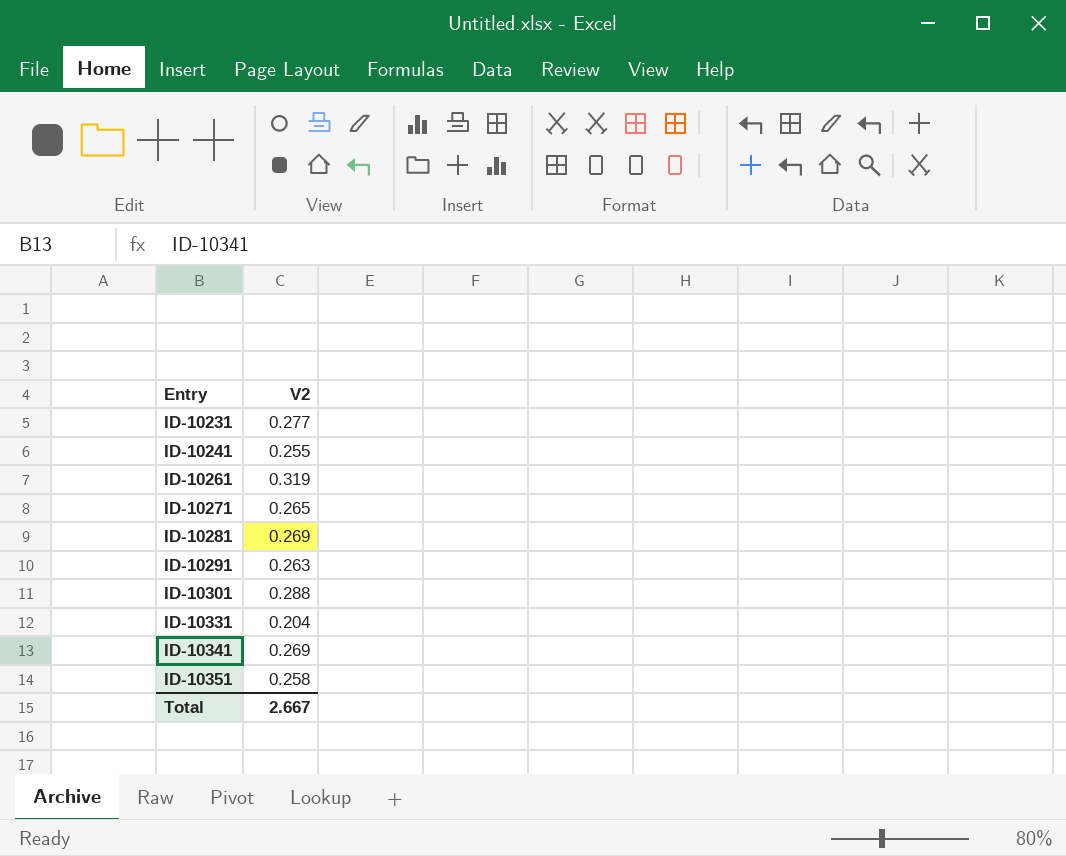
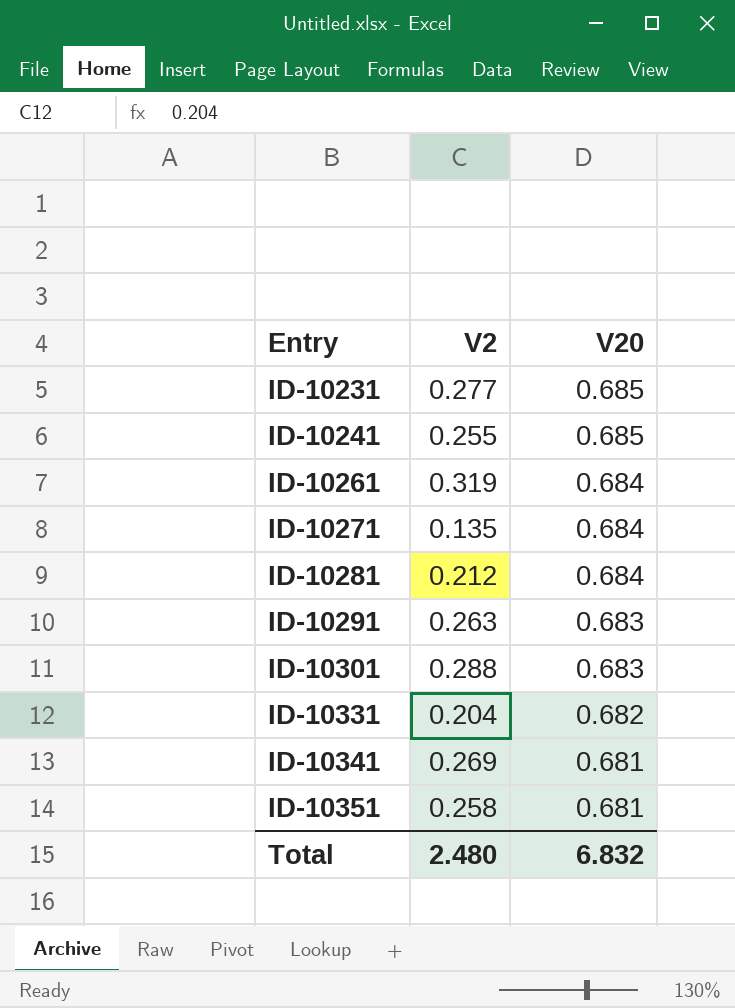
column V20 | position: none -> 3
ID-10271 | V2: 0.265 -> 0.135
ID-10281 | V2: 0.269 -> 0.212
Total | V2: 2.667 -> 2.480

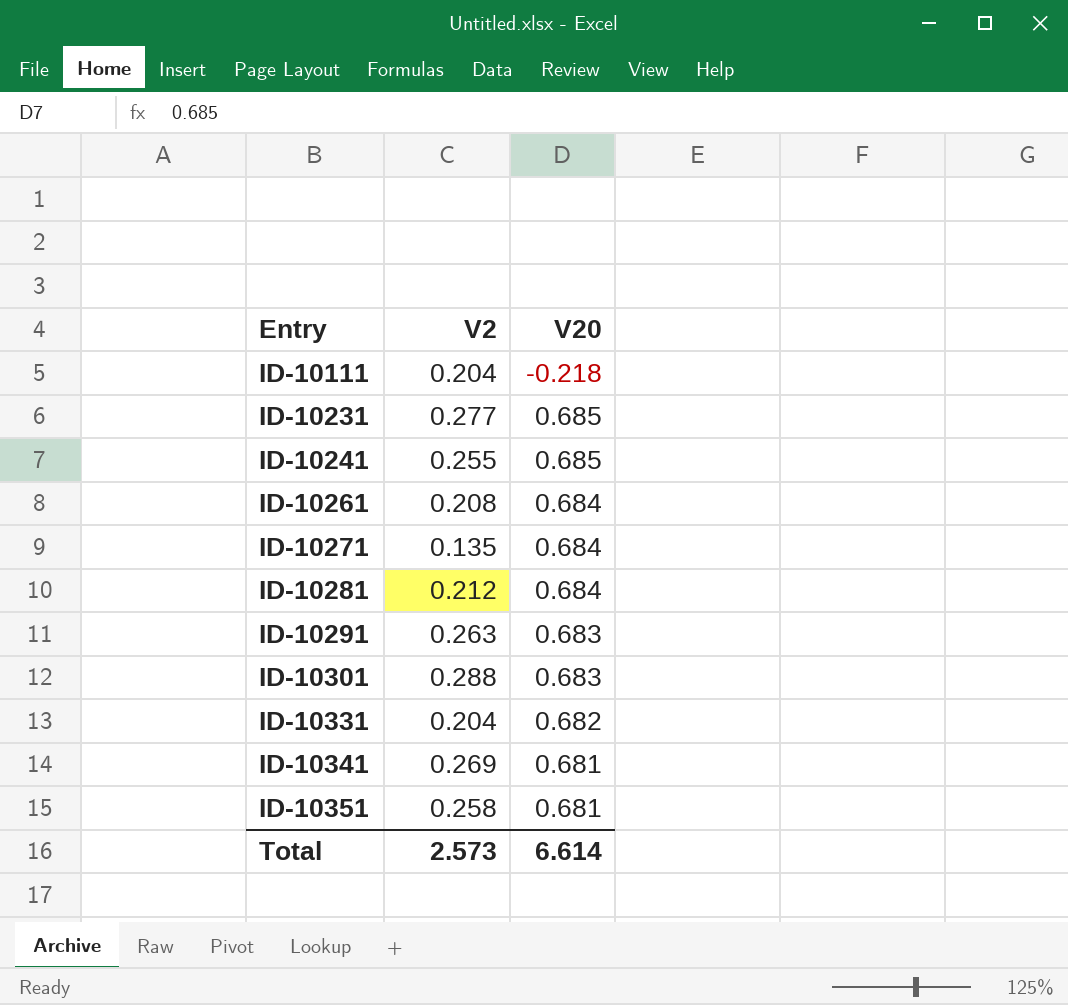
row ID-10111: none -> 0.204 | -0.218
ID-10261 | V2: 0.319 -> 0.208
Total | V2: 2.480 -> 2.573
Total | V20: 6.832 -> 6.614

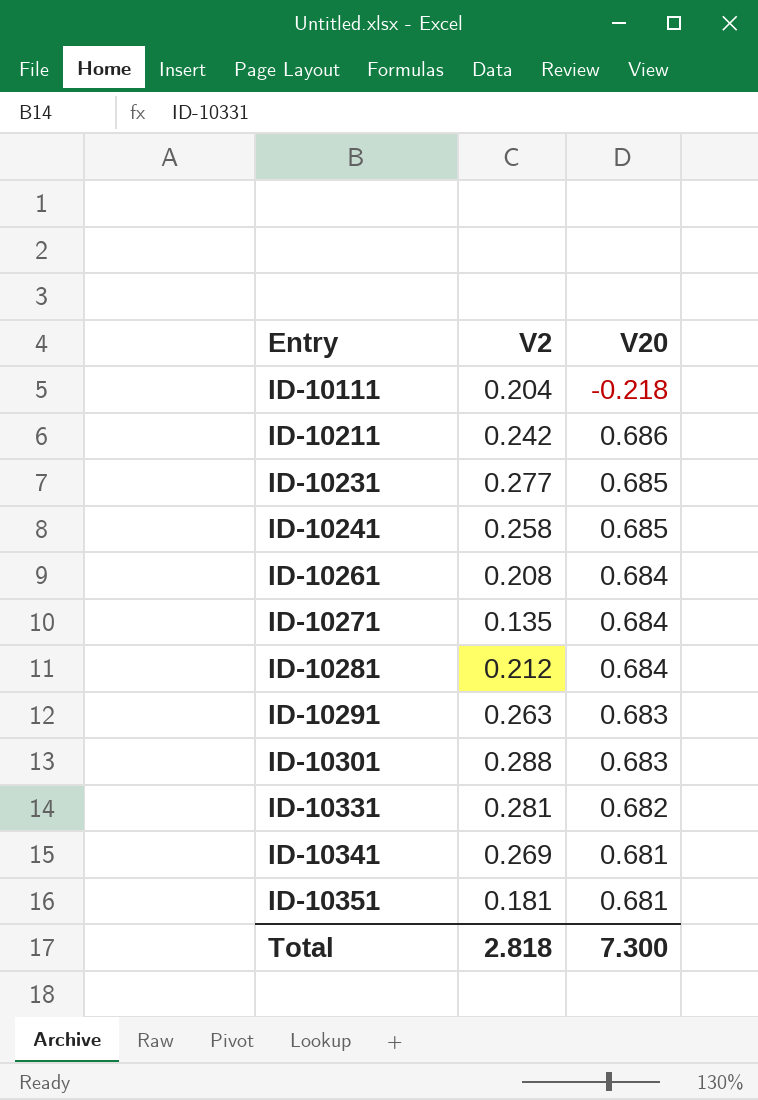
row ID-10211: none -> 0.242 | 0.686
ID-10241 | V2: 0.255 -> 0.258
ID-10331 | V2: 0.204 -> 0.281
ID-10351 | V2: 0.258 -> 0.181
Total | V2: 2.573 -> 2.818
Total | V20: 6.614 -> 7.300

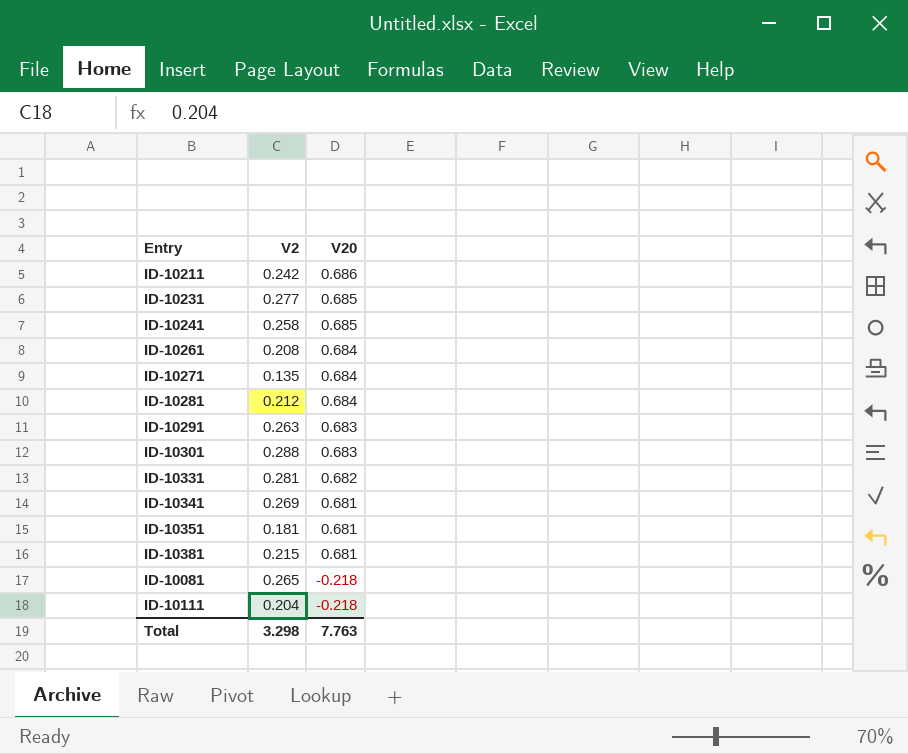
row order: Entry ascending -> V20 descending
row ID-10381: none -> 0.215 | 0.681
row ID-10081: none -> 0.265 | -0.218
Total | V2: 2.818 -> 3.298
Total | V20: 7.300 -> 7.763

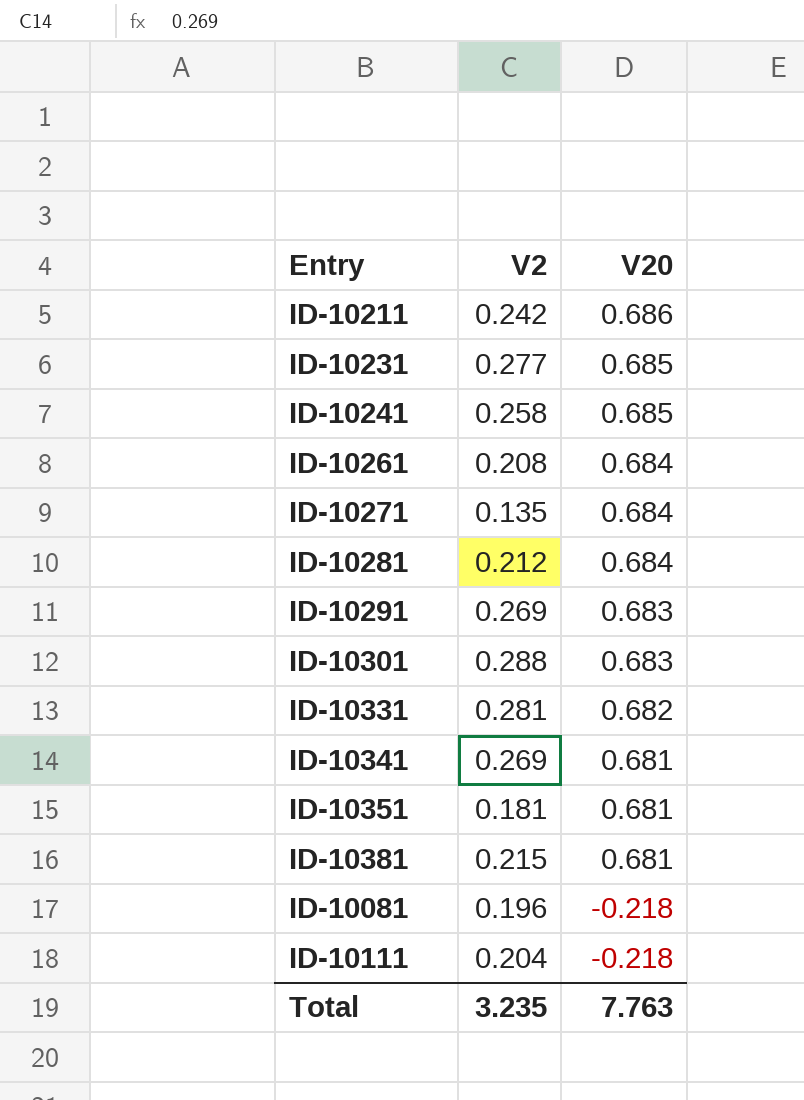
ID-10291 | V2: 0.263 -> 0.269
ID-10081 | V2: 0.265 -> 0.196
Total | V2: 3.298 -> 3.235

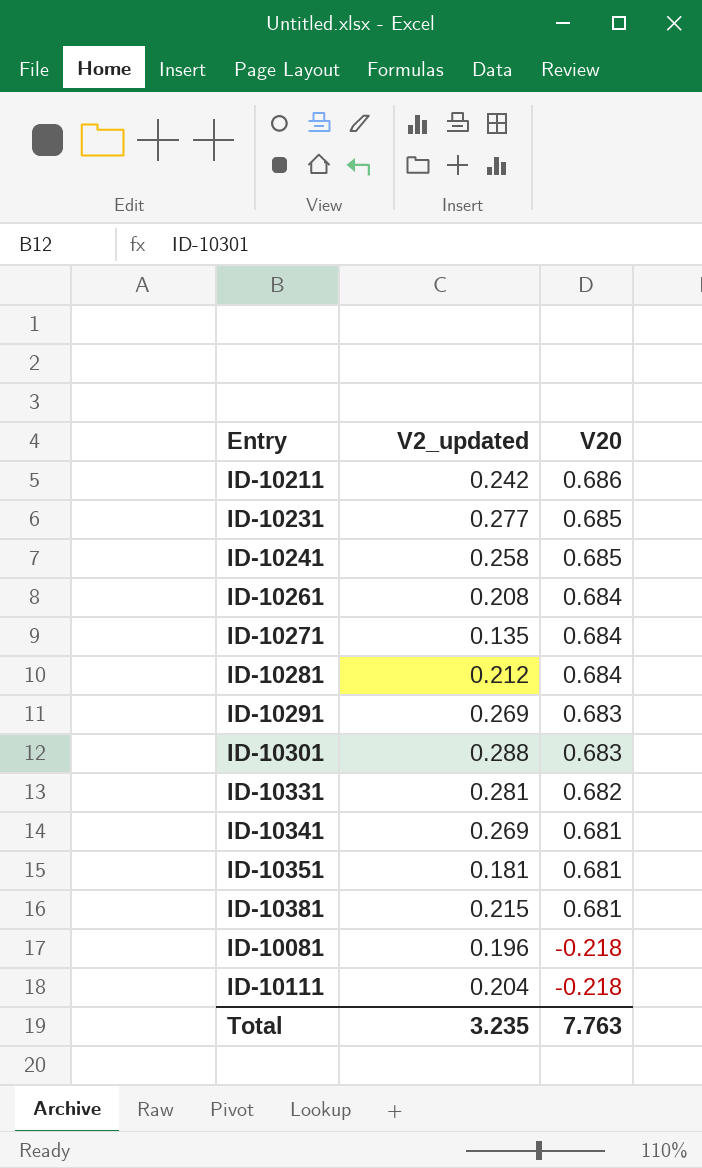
column name: V2 -> V2_updated

